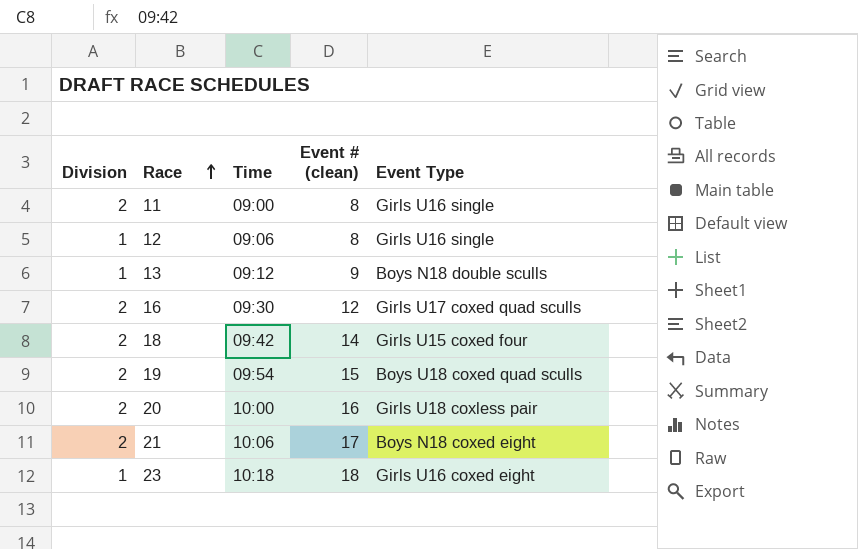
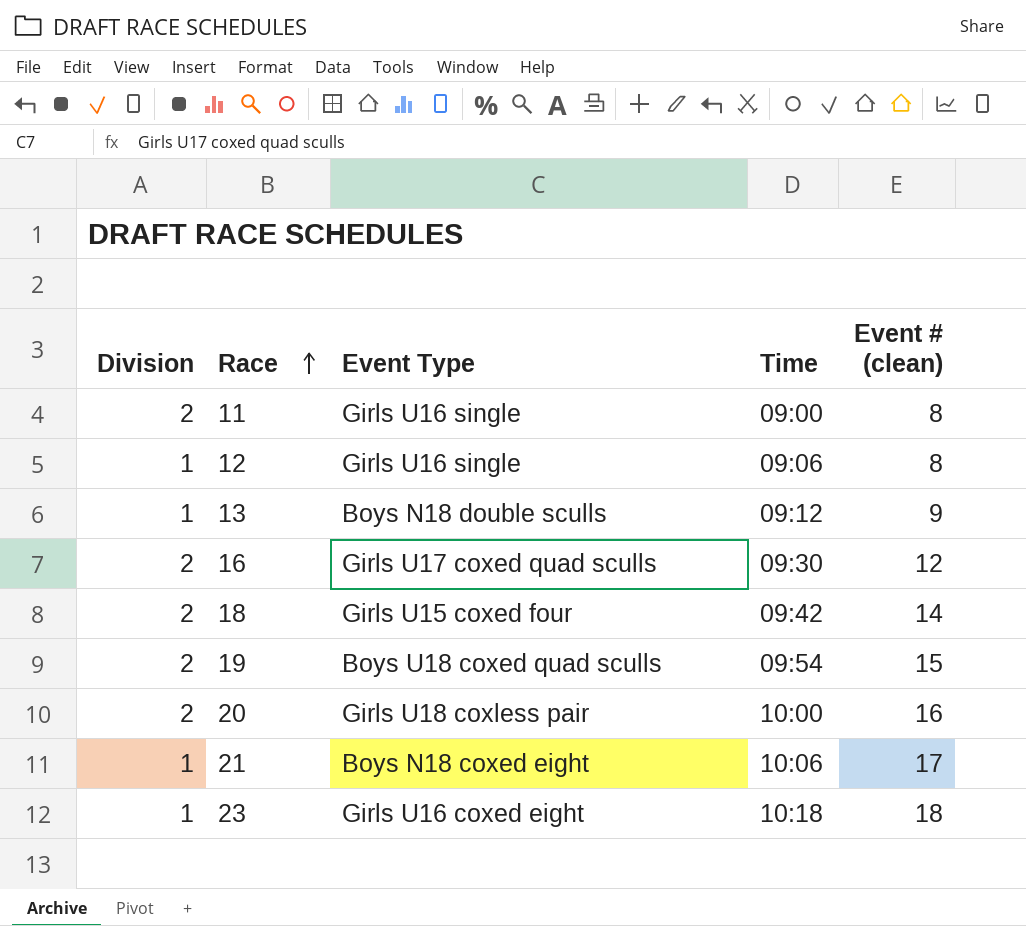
column Event Type | position: 5 -> 3
21 | Division: 2 -> 1

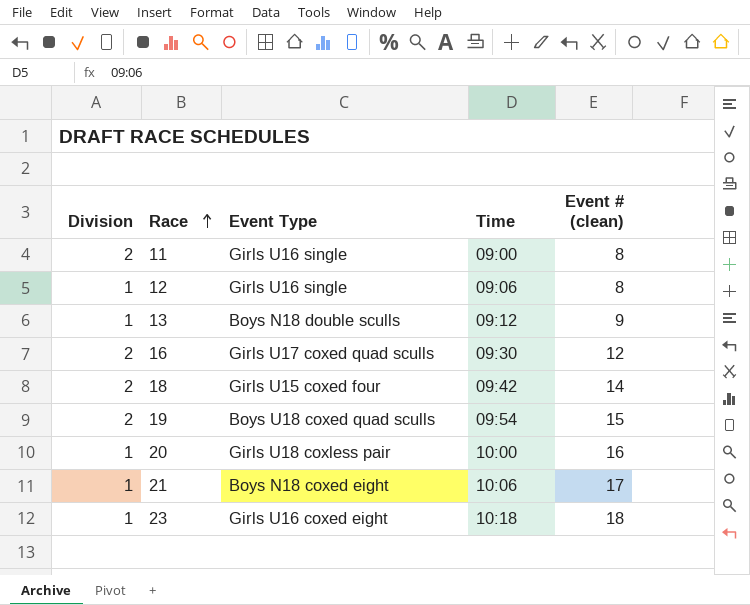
20 | Division: 2 -> 1

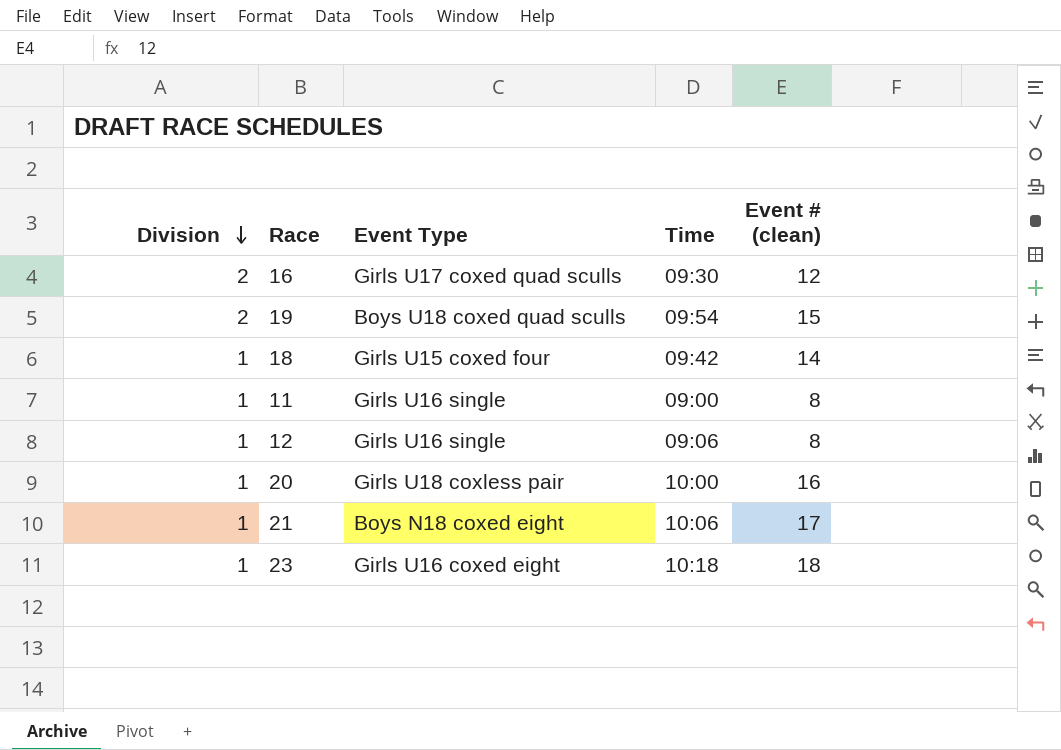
row order: Race ascending -> Division descending
row 13: 1 | Boys N18 double sculls | 09:12 | 9 -> none
18 | Division: 2 -> 1
11 | Division: 2 -> 1

